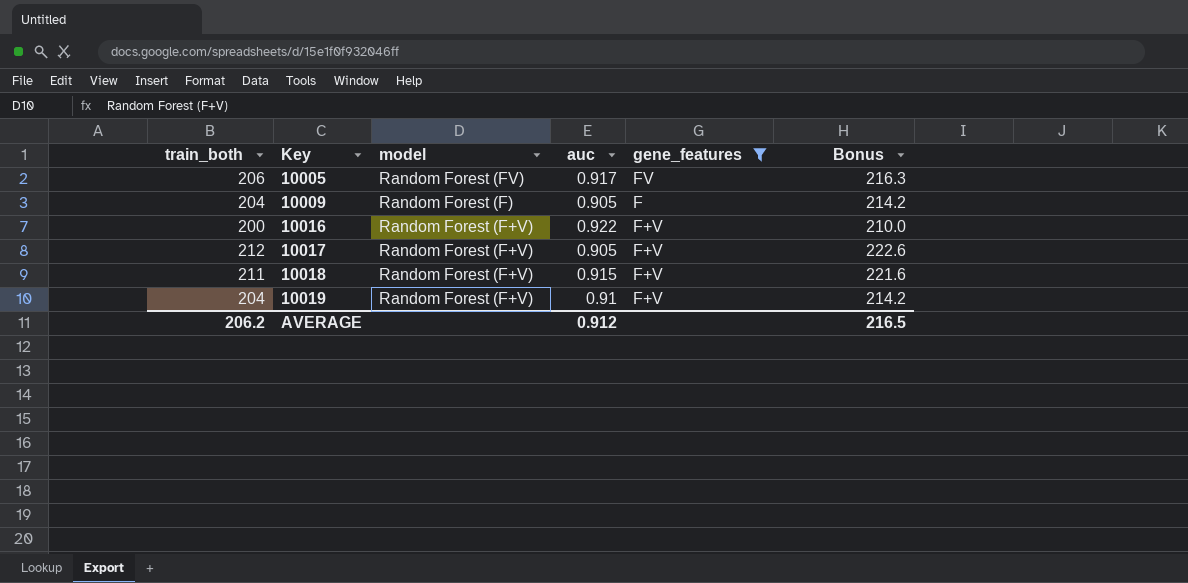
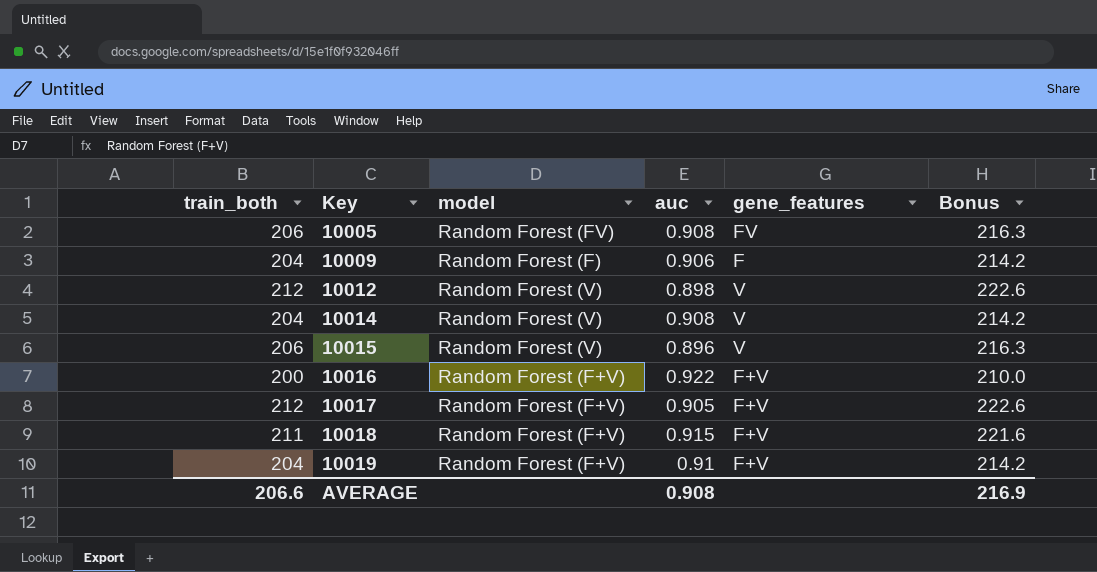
filter: gene_features != V -> none
10005 | auc: 0.917 -> 0.908
10009 | auc: 0.905 -> 0.906
AVERAGE | train_both: 206.2 -> 206.6
AVERAGE | auc: 0.912 -> 0.908
AVERAGE | Bonus: 216.5 -> 216.9

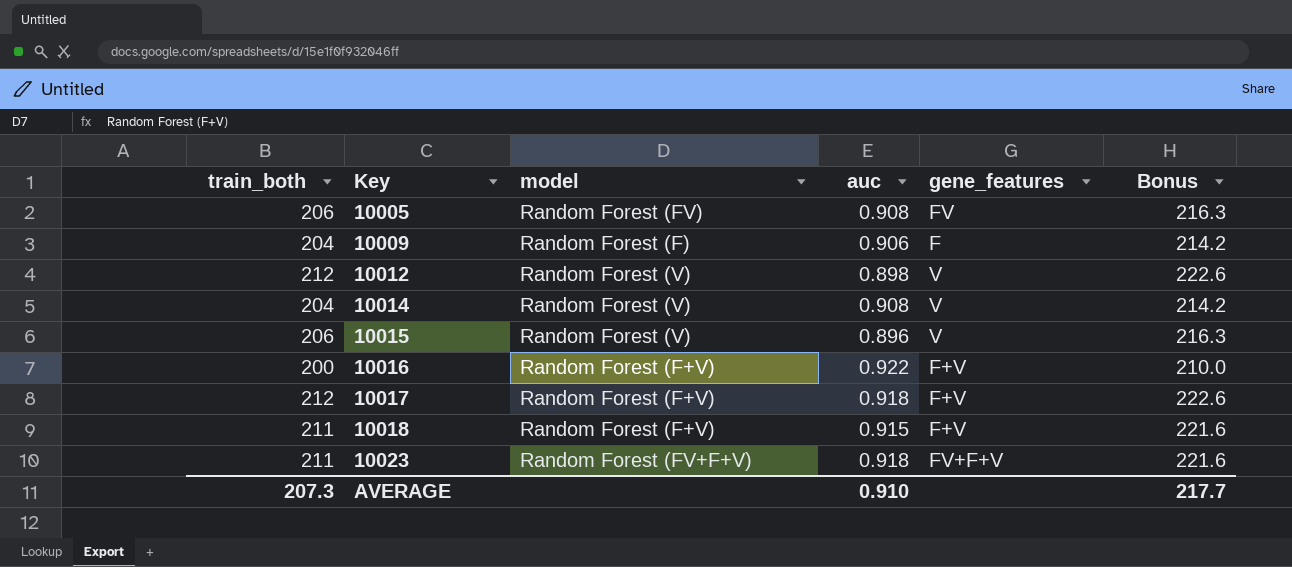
row 10019: 204 | Random Forest (F+V) | 0.91 | F+V | 214.2 -> none
10017 | auc: 0.905 -> 0.918
row 10023: none -> 211 | Random Forest (FV+F+V) | 0.918 | FV+F+V | 221.6
AVERAGE | train_both: 206.6 -> 207.3
AVERAGE | auc: 0.908 -> 0.910
AVERAGE | Bonus: 216.9 -> 217.7

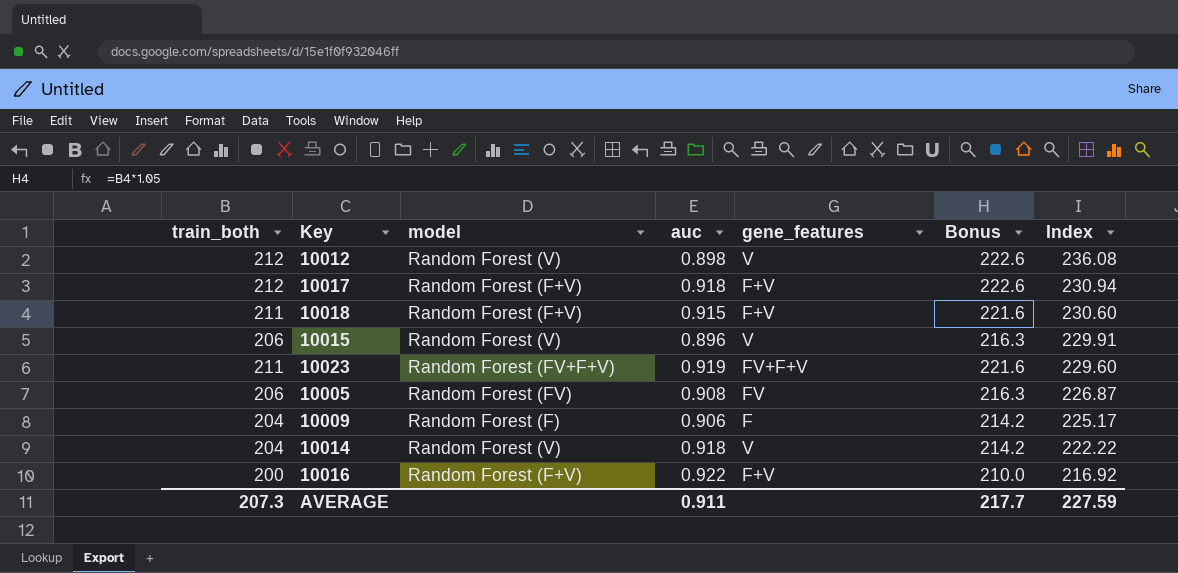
row order: Key ascending -> Index descending
column Index | formula: none -> [train_both] / [auc]
10023 | auc: 0.918 -> 0.919
10014 | auc: 0.908 -> 0.918
AVERAGE | auc: 0.910 -> 0.911

